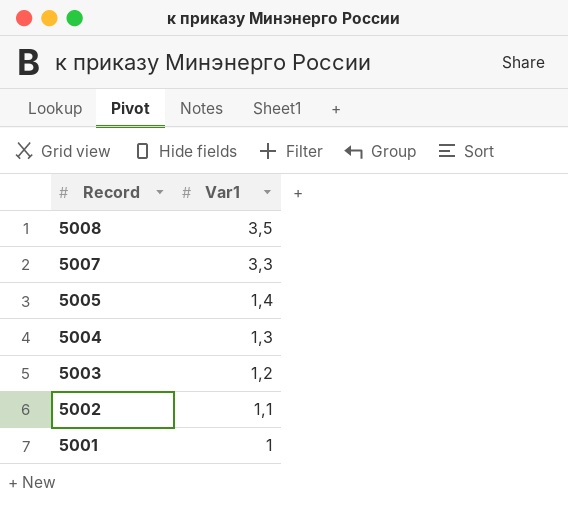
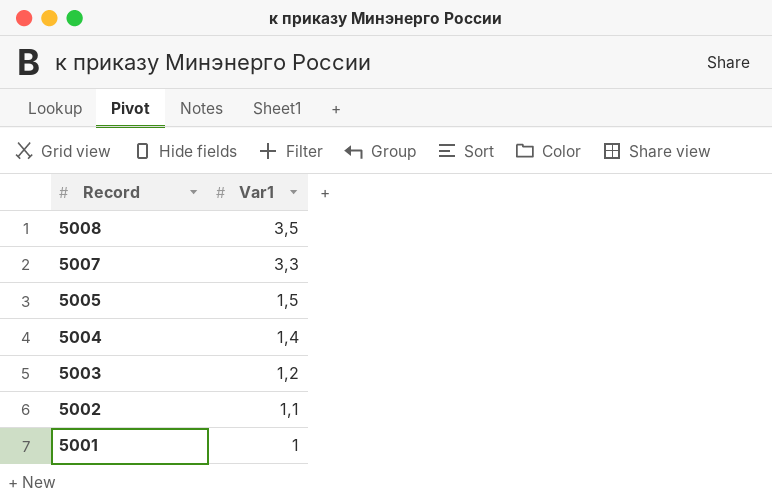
5005 | Var1: 1,4 -> 1,5
5004 | Var1: 1,3 -> 1,4

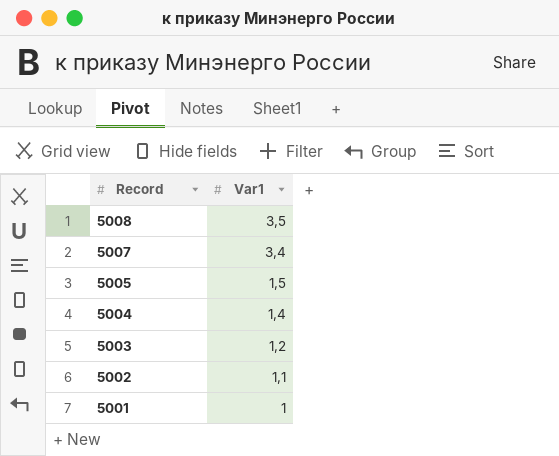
5007 | Var1: 3,3 -> 3,4

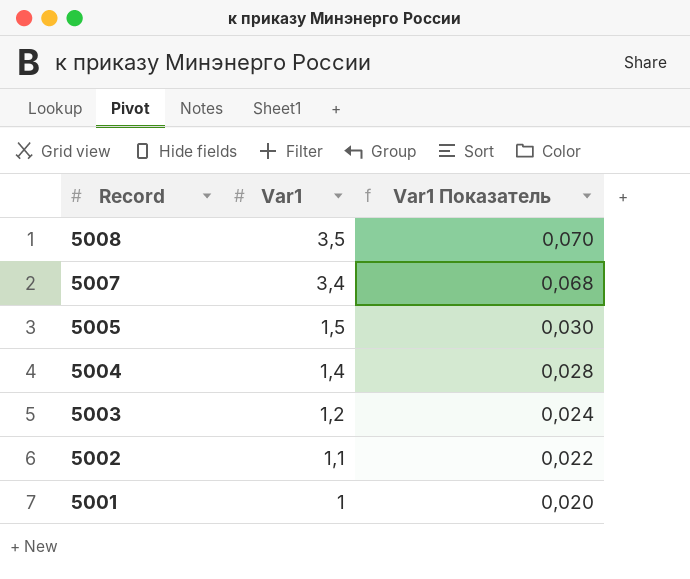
column Var1 Показатель | formula: none -> [Var1] * 0,02

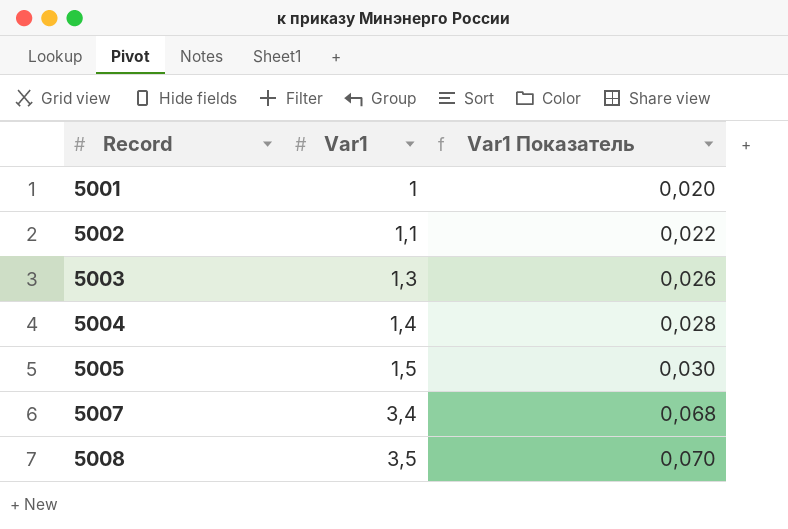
row order: Record descending -> Record ascending
5003 | Var1: 1,2 -> 1,3
5003 | Var1 Показатель: 0,024 -> 0,026

